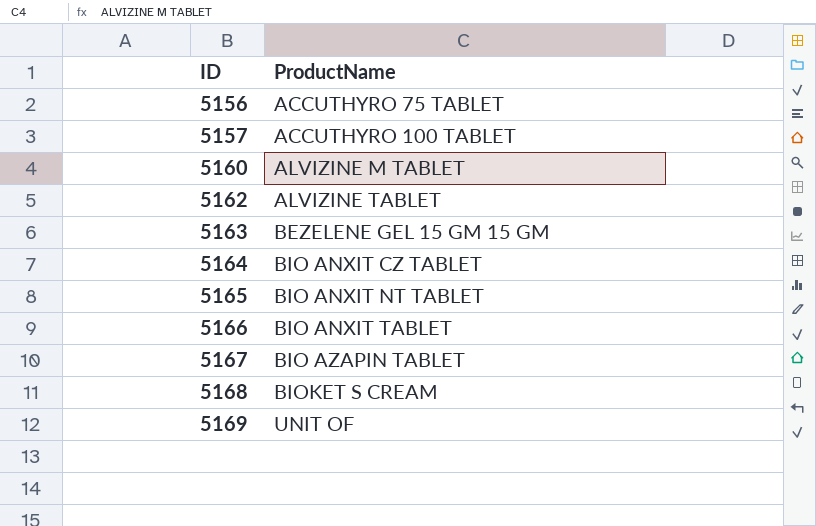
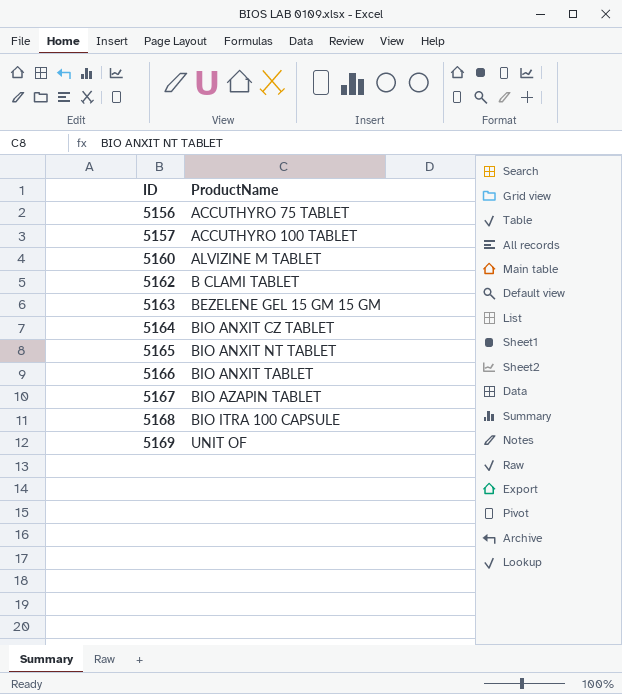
5162 | ProductName: ALVIZINE TABLET -> B CLAMI TABLET
5168 | ProductName: BIOKET S CREAM -> BIO ITRA 100 CAPSULE

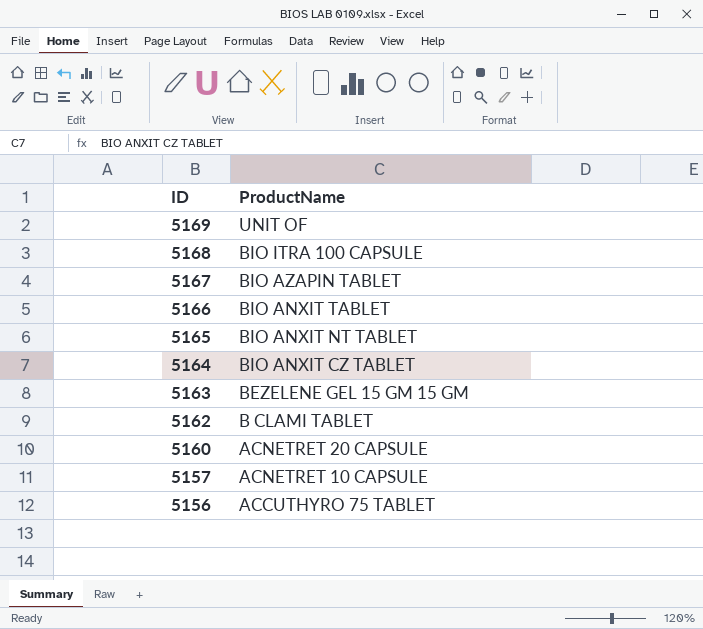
row order: ID ascending -> ID descending
5160 | ProductName: ALVIZINE M TABLET -> ACNETRET 20 CAPSULE
5157 | ProductName: ACCUTHYRO 100 TABLET -> ACNETRET 10 CAPSULE

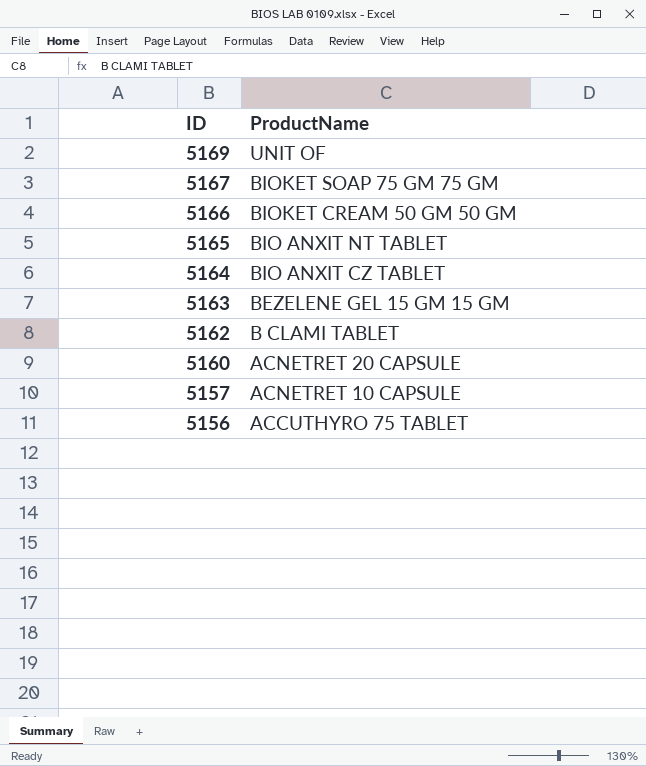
row 5168: BIO ITRA 100 CAPSULE -> none
5167 | ProductName: BIO AZAPIN TABLET -> BIOKET SOAP 75 GM 75 GM
5166 | ProductName: BIO ANXIT TABLET -> BIOKET CREAM 50 GM 50 GM

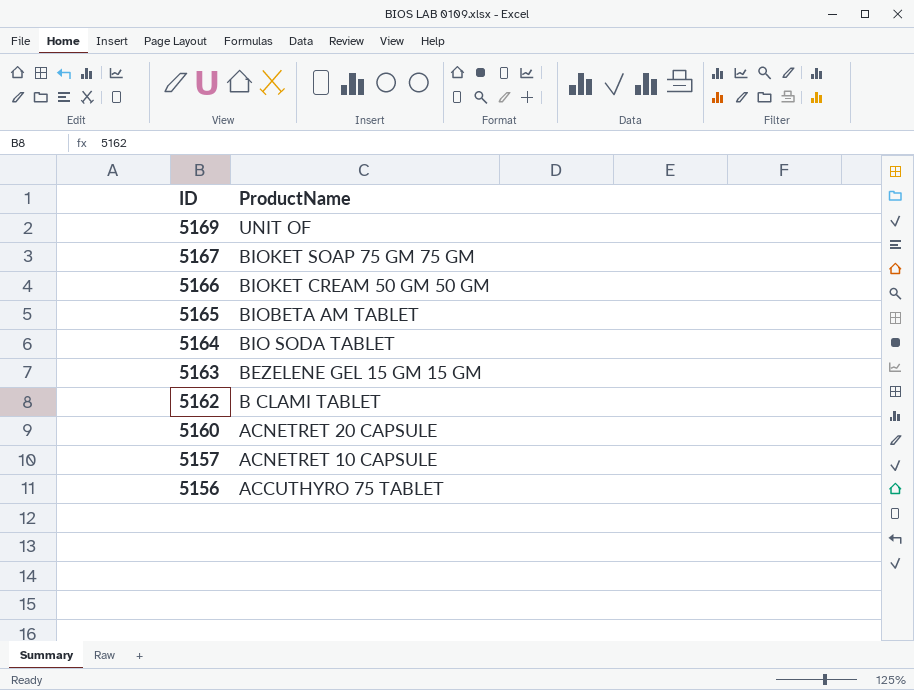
5165 | ProductName: BIO ANXIT NT TABLET -> BIOBETA AM TABLET
5164 | ProductName: BIO ANXIT CZ TABLET -> BIO SODA TABLET

